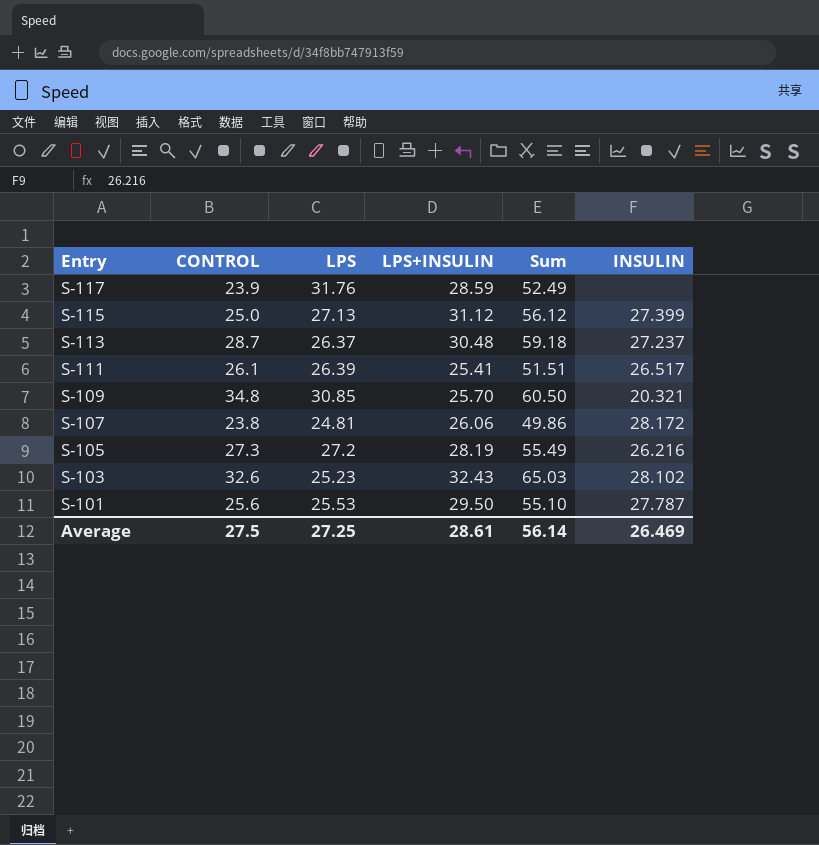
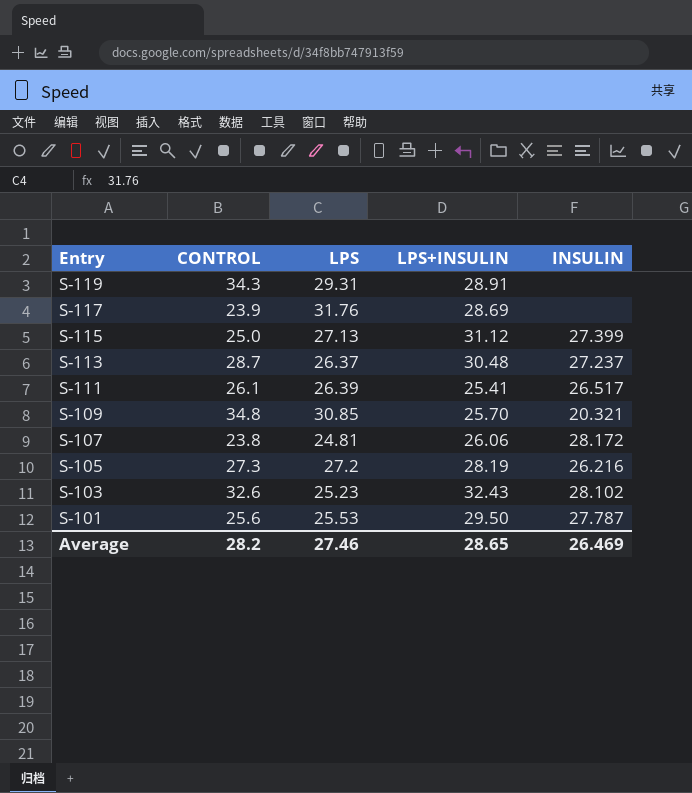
column Sum | formula: [CONTROL] + [LPS+INSULIN] -> none
row S-119: none -> 34.3 | 29.31 | 28.91 | none
S-117 | LPS+INSULIN: 28.59 -> 28.69
Average | CONTROL: 27.5 -> 28.2
Average | LPS: 27.25 -> 27.46
Average | LPS+INSULIN: 28.61 -> 28.65

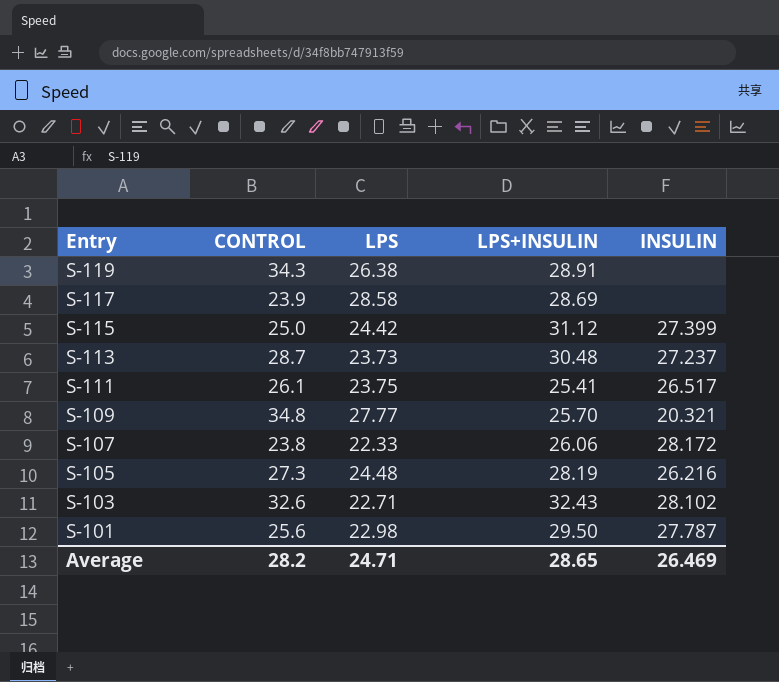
S-119 | LPS: 29.31 -> 26.38
S-117 | LPS: 31.76 -> 28.58
S-115 | LPS: 27.13 -> 24.42
S-113 | LPS: 26.37 -> 23.73
S-111 | LPS: 26.39 -> 23.75
S-109 | LPS: 30.85 -> 27.77
S-107 | LPS: 24.81 -> 22.33
S-105 | LPS: 27.2 -> 24.48
S-103 | LPS: 25.23 -> 22.71
S-101 | LPS: 25.53 -> 22.98
Average | LPS: 27.46 -> 24.71

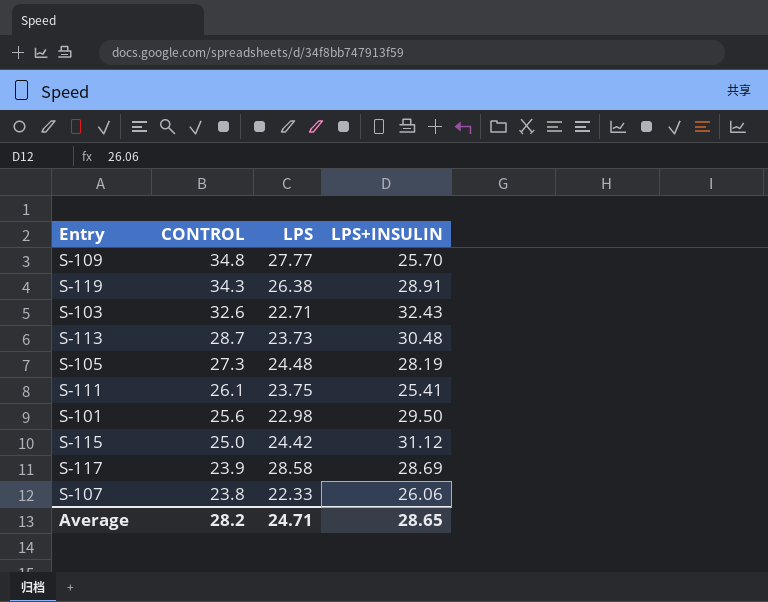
row order: Entry descending -> CONTROL descending
column INSULIN | position: 5 -> none

